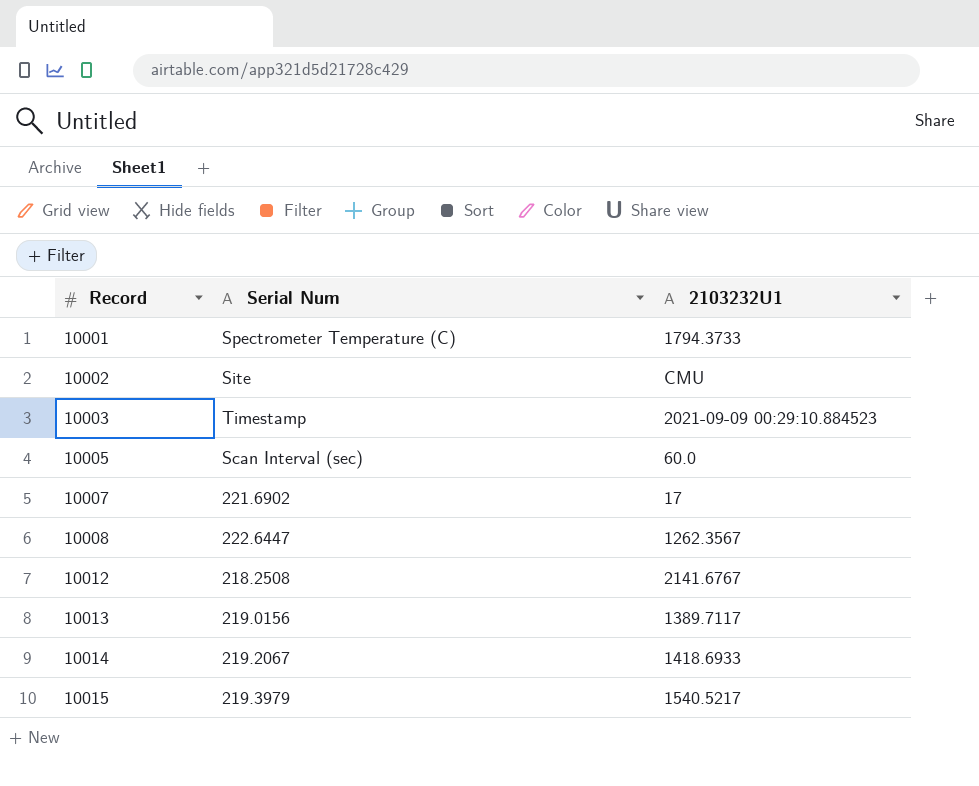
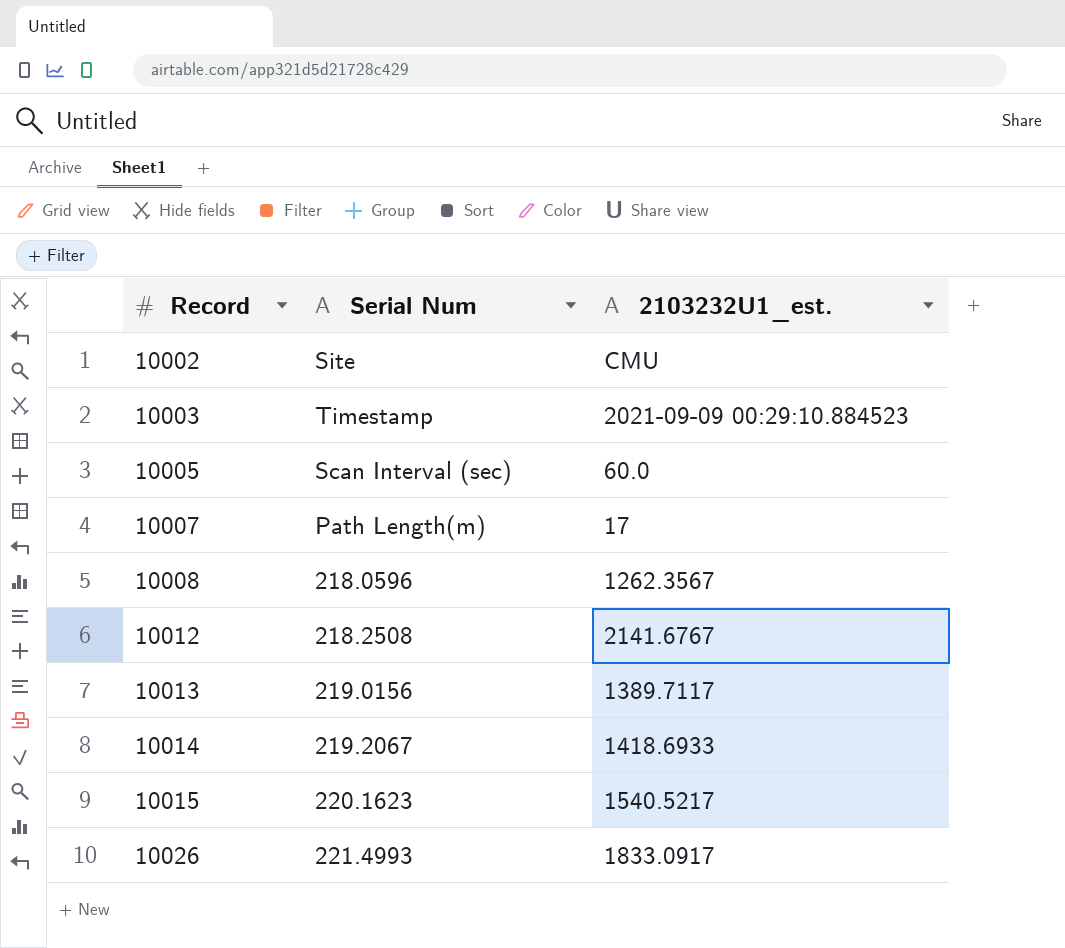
column name: 2103232U1 -> 2103232U1_est.
row 10001: Spectrometer Temperature (C) | 1794.3733 -> none
10007 | Serial Num: 221.6902 -> Path Length(m)
10008 | Serial Num: 222.6447 -> 218.0596
10015 | Serial Num: 219.3979 -> 220.1623
row 10026: none -> 221.4993 | 1833.0917

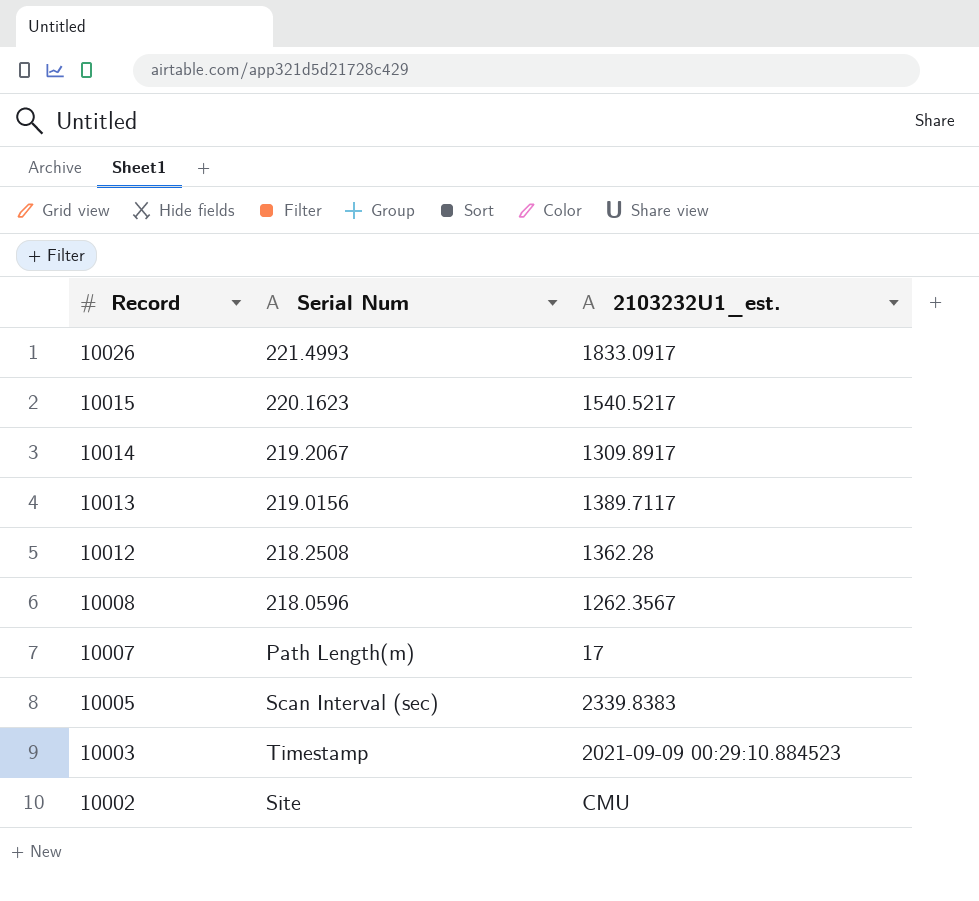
row order: Record ascending -> Record descending
10014 | 2103232U1_est.: 1418.6933 -> 1309.8917
10012 | 2103232U1_est.: 2141.6767 -> 1362.28
10005 | 2103232U1_est.: 60.0 -> 2339.8383

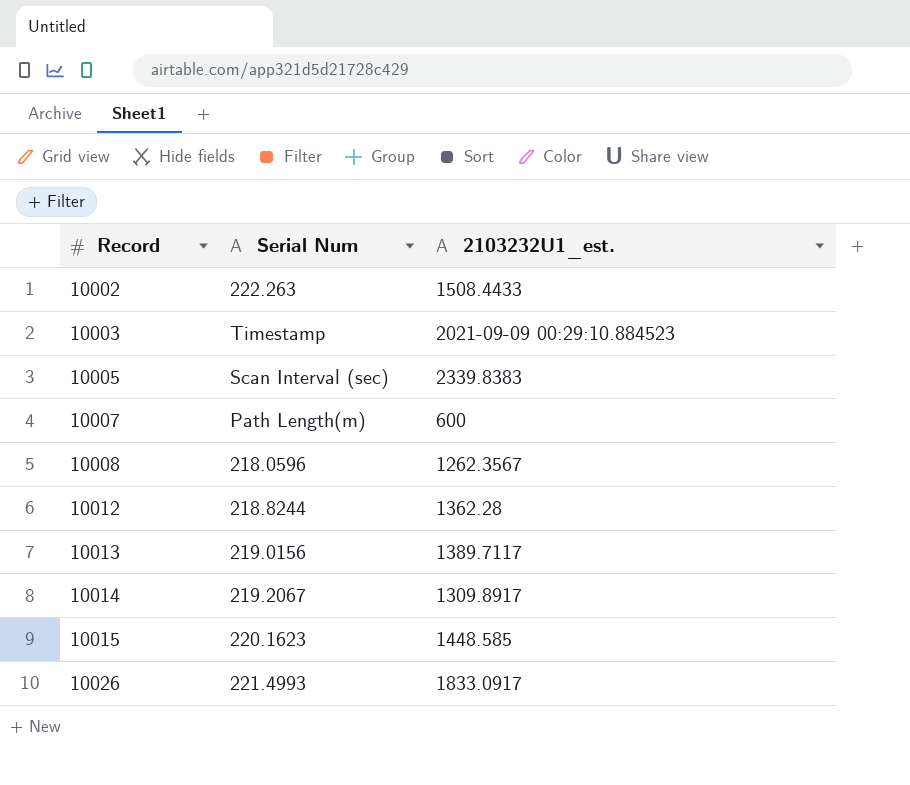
row order: Record descending -> Record ascending
10002 | Serial Num: Site -> 222.263
10002 | 2103232U1_est.: CMU -> 1508.4433
10007 | 2103232U1_est.: 17 -> 600
10012 | Serial Num: 218.2508 -> 218.8244
10015 | 2103232U1_est.: 1540.5217 -> 1448.585

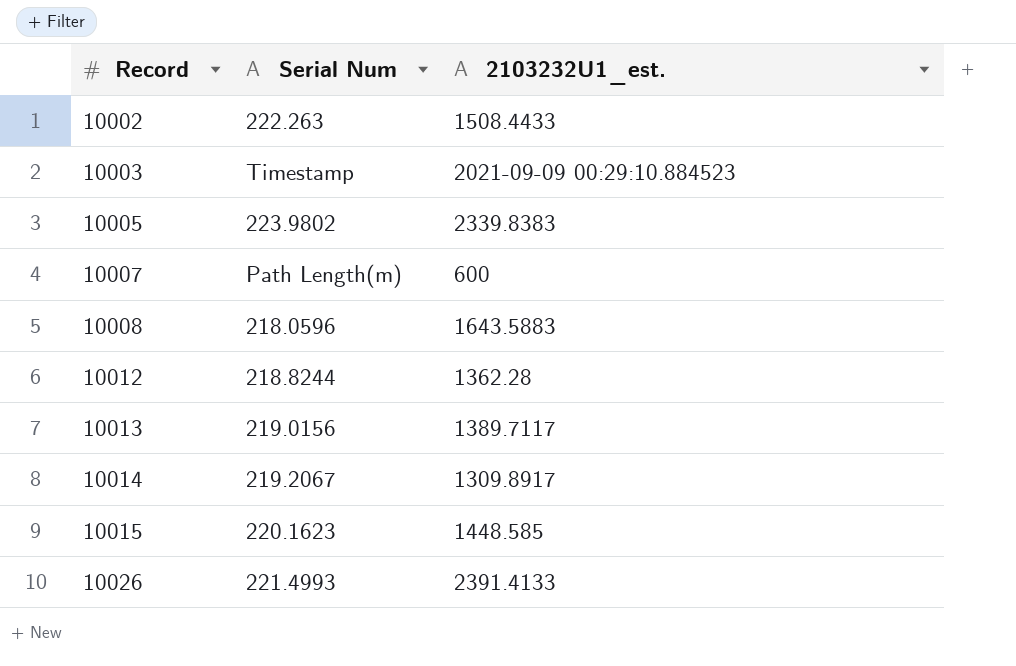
10005 | Serial Num: Scan Interval (sec) -> 223.9802
10008 | 2103232U1_est.: 1262.3567 -> 1643.5883
10026 | 2103232U1_est.: 1833.0917 -> 2391.4133

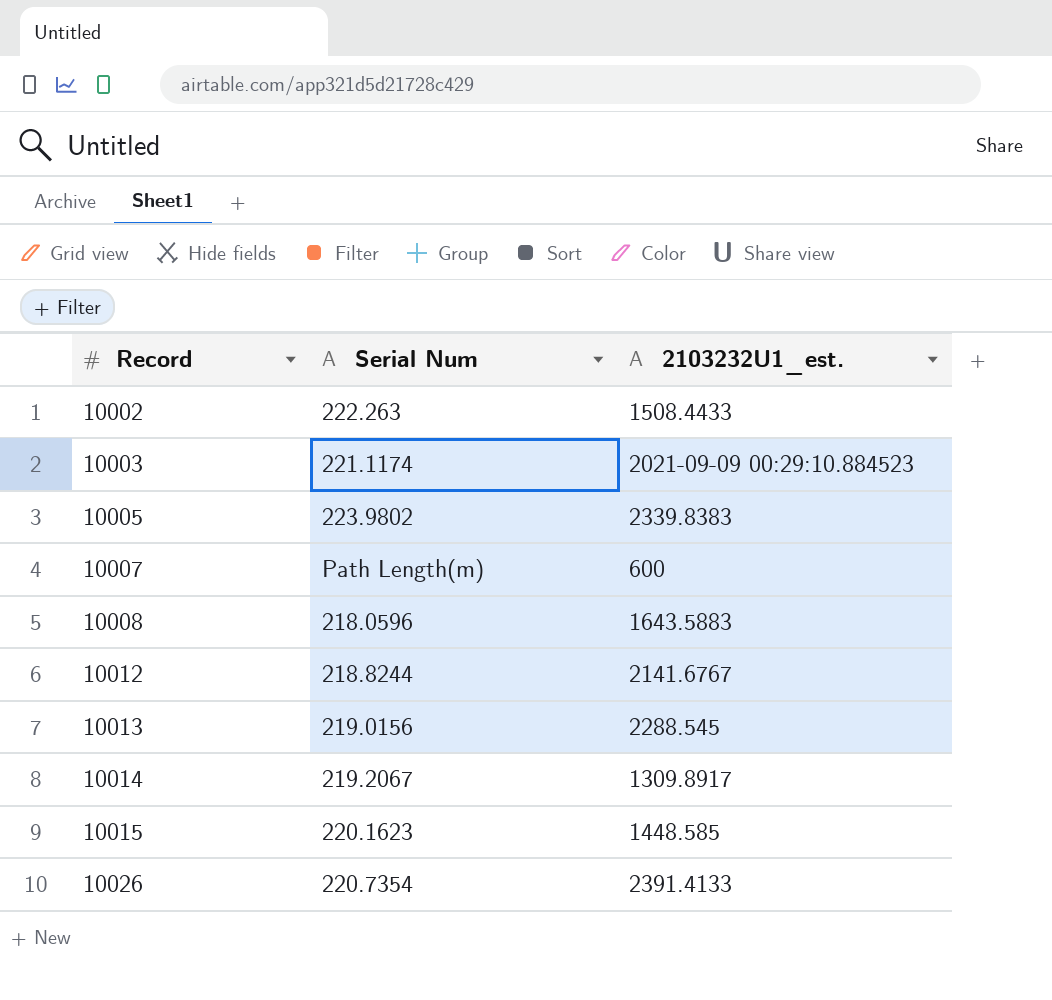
10003 | Serial Num: Timestamp -> 221.1174
10012 | 2103232U1_est.: 1362.28 -> 2141.6767
10013 | 2103232U1_est.: 1389.7117 -> 2288.545
10026 | Serial Num: 221.4993 -> 220.7354

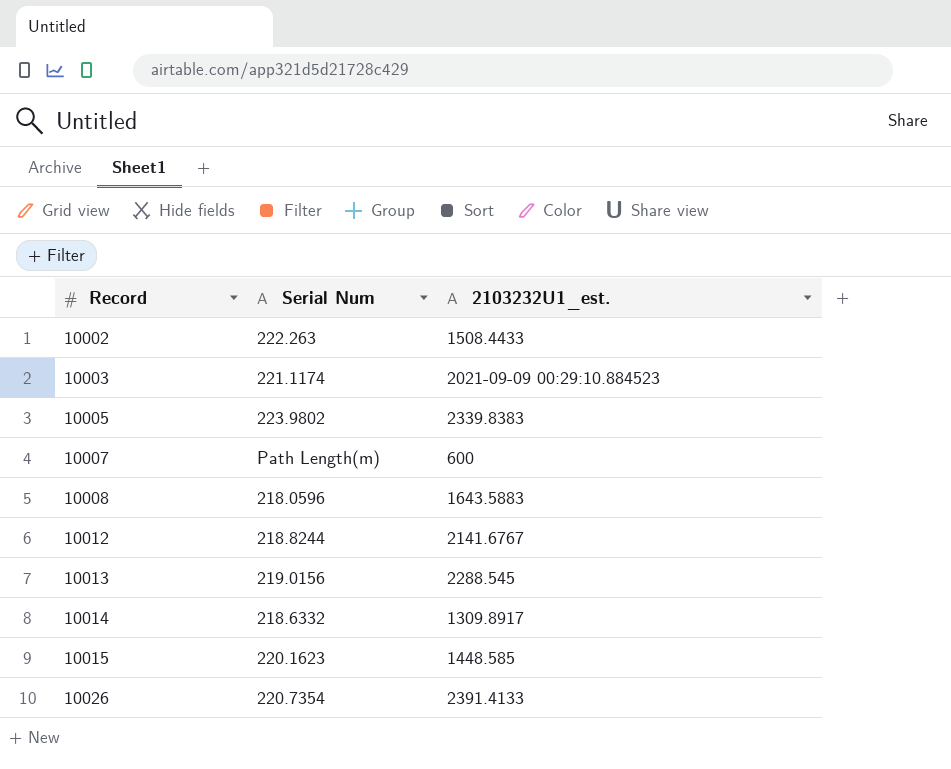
10014 | Serial Num: 219.2067 -> 218.6332

